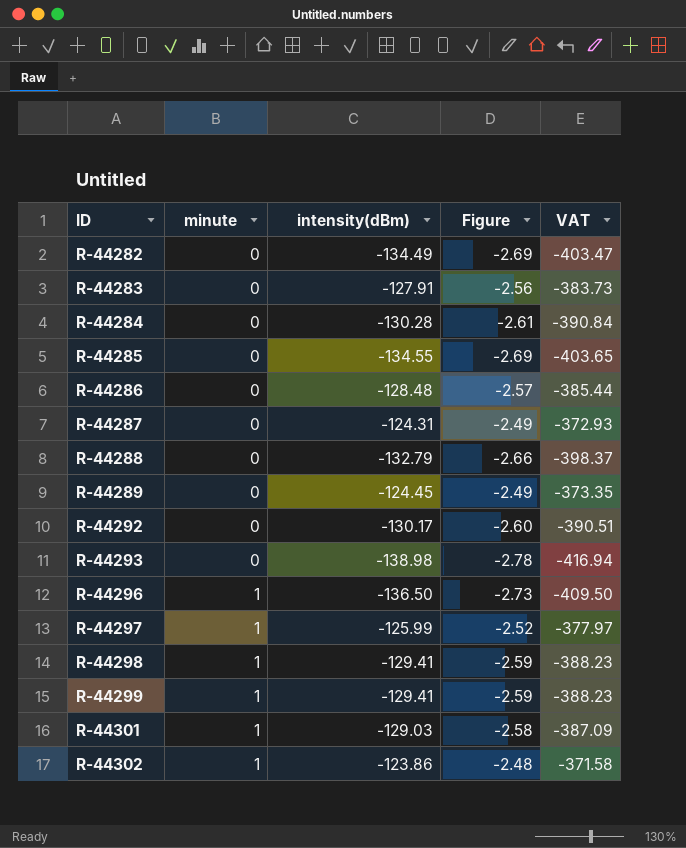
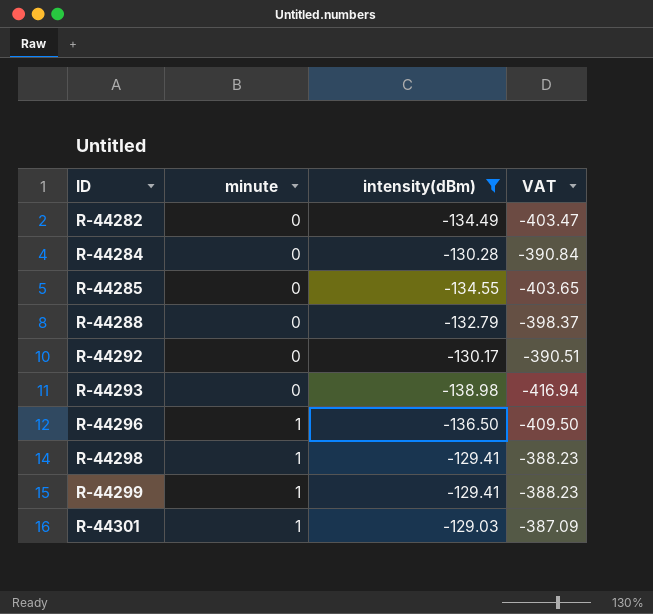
filter: none -> intensity(dBm) <= -129.03
column Figure | formula: [intensity(dBm)] * 0.02 -> none

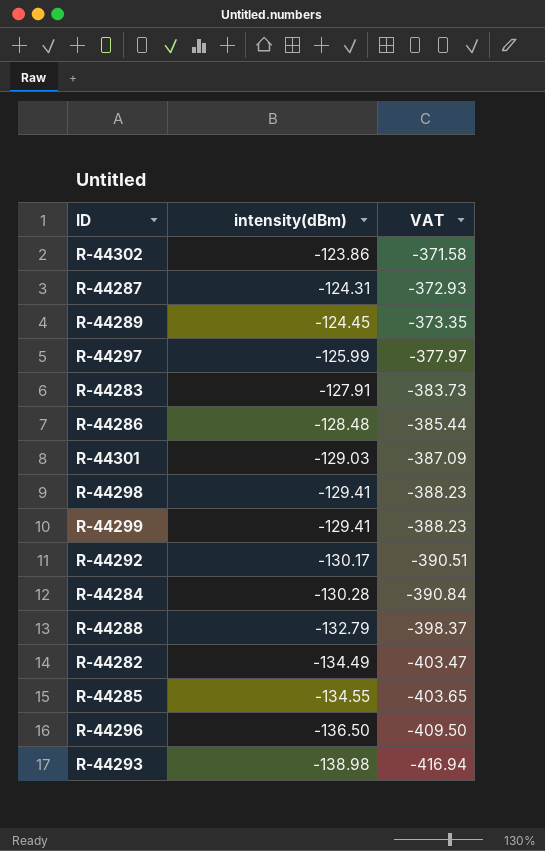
filter: intensity(dBm) <= -129.03 -> none
row order: ID ascending -> intensity(dBm) descending
column minute | position: 2 -> none

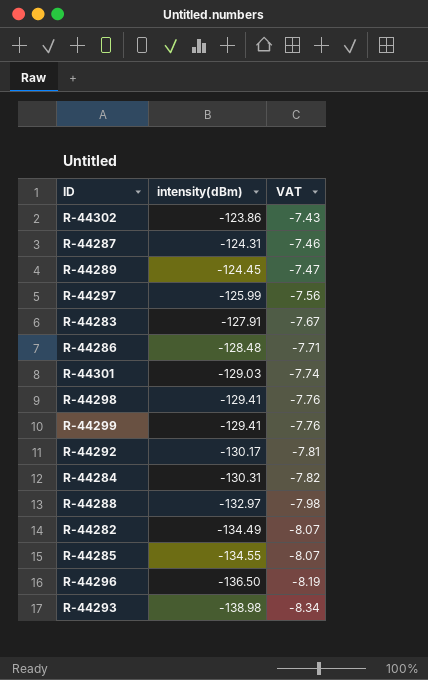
column VAT | formula: [intensity(dBm)] * 3 -> [intensity(dBm)] * 0.06
R-44284 | intensity(dBm): -130.28 -> -130.31
R-44288 | intensity(dBm): -132.79 -> -132.97

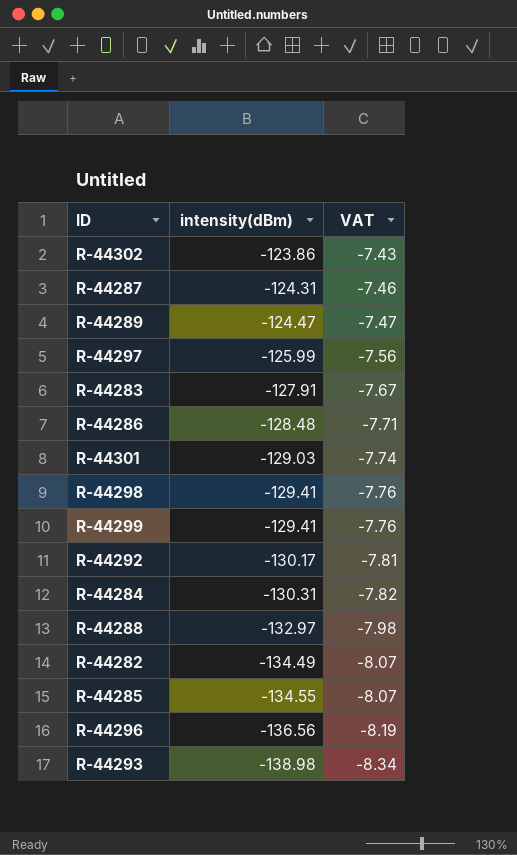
R-44289 | intensity(dBm): -124.45 -> -124.47
R-44296 | intensity(dBm): -136.50 -> -136.56

